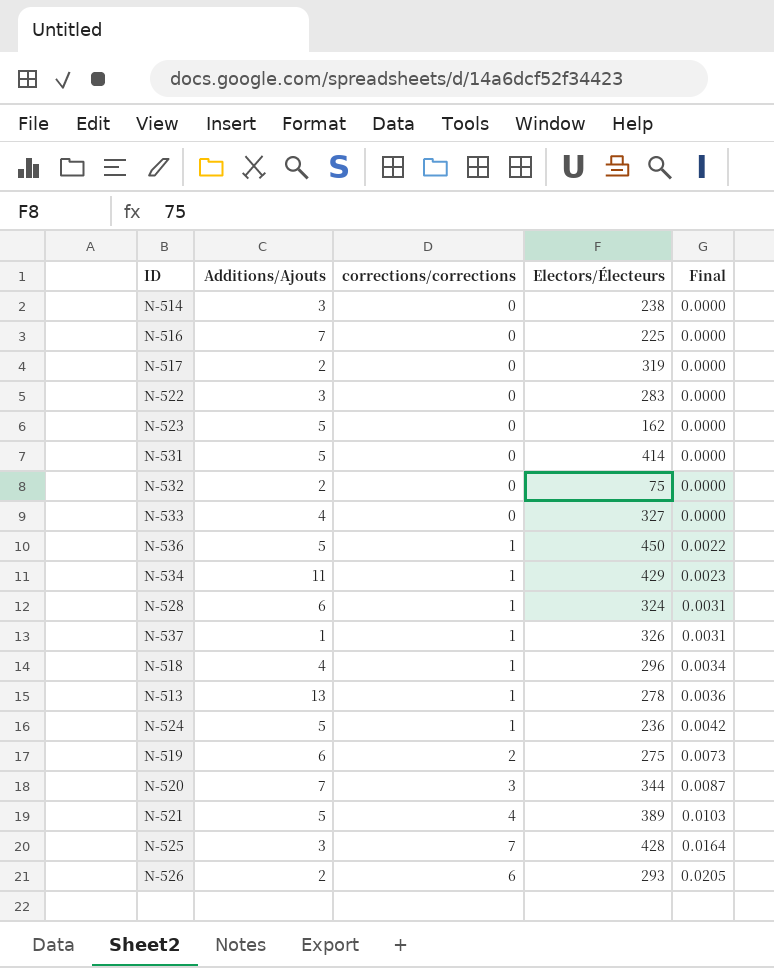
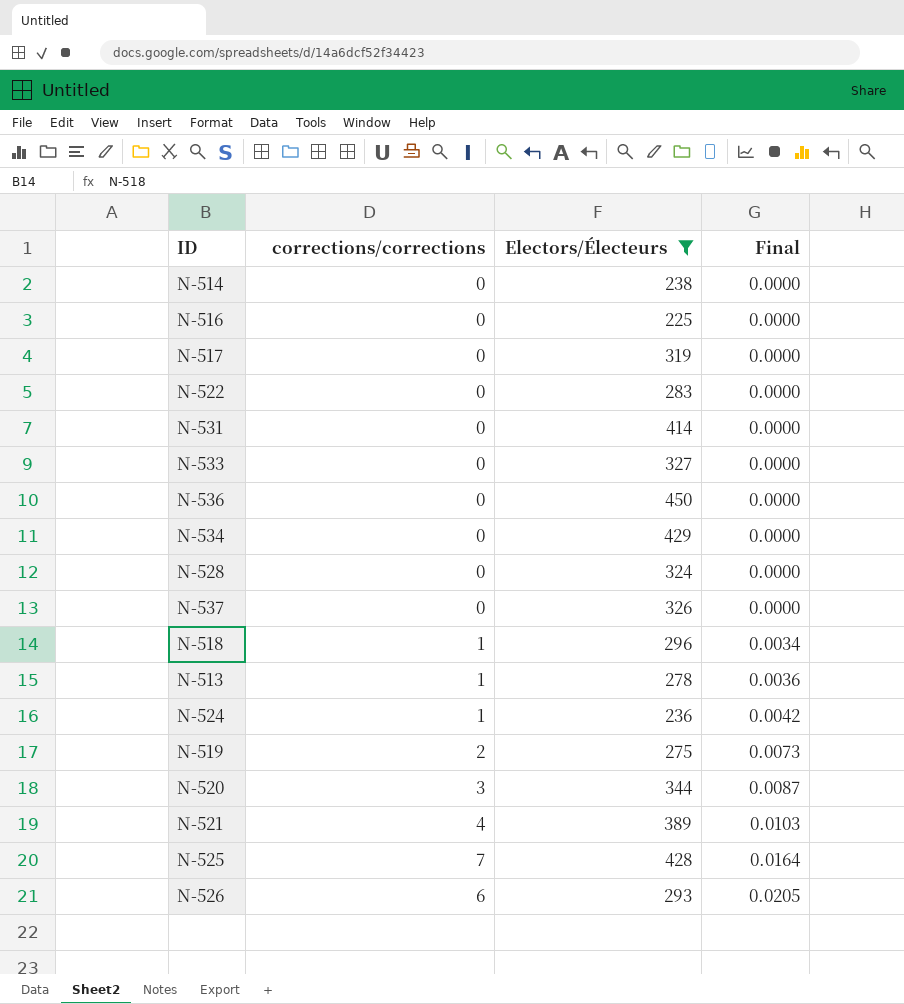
filter: none -> Electors/Électeurs >= 225
column Additions/Ajouts | position: 2 -> none
N-536 | corrections/corrections: 1 -> 0
N-536 | Final: 0.0022 -> 0.0000
N-534 | corrections/corrections: 1 -> 0
N-534 | Final: 0.0023 -> 0.0000
N-528 | corrections/corrections: 1 -> 0
N-528 | Final: 0.0031 -> 0.0000
N-537 | corrections/corrections: 1 -> 0
N-537 | Final: 0.0031 -> 0.0000

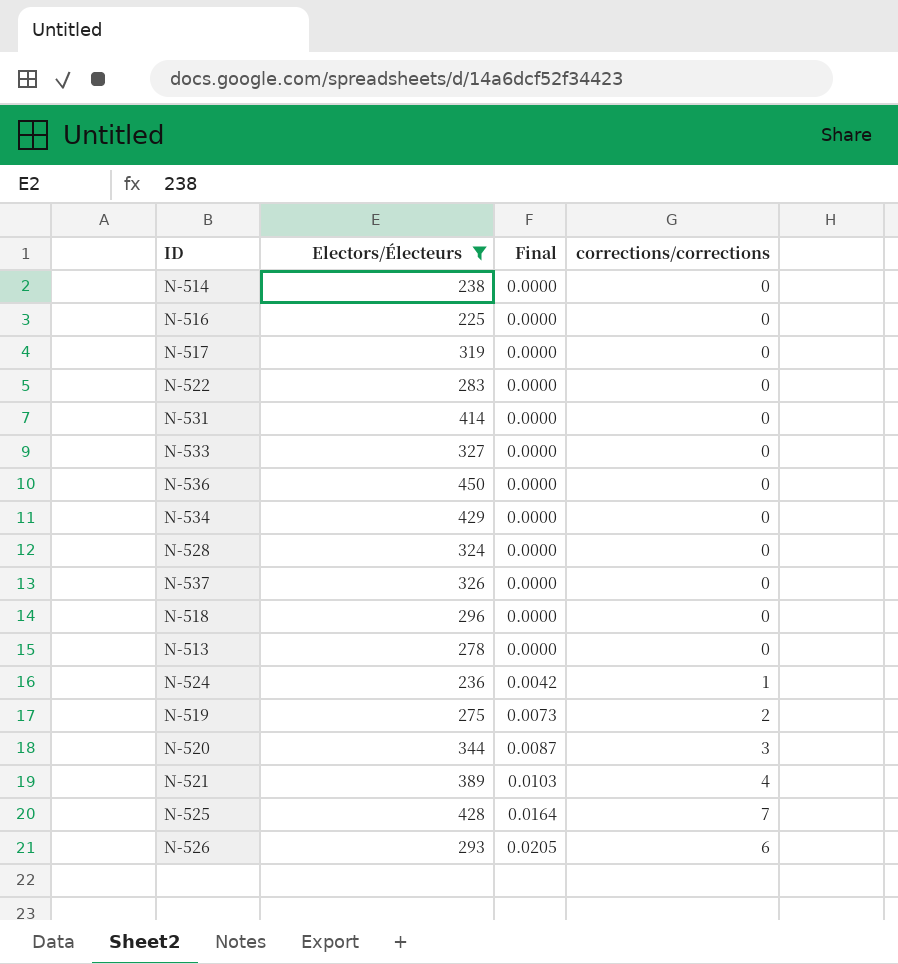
column corrections/corrections | position: 2 -> 4
N-518 | Final: 0.0034 -> 0.0000
N-518 | corrections/corrections: 1 -> 0
N-513 | Final: 0.0036 -> 0.0000
N-513 | corrections/corrections: 1 -> 0

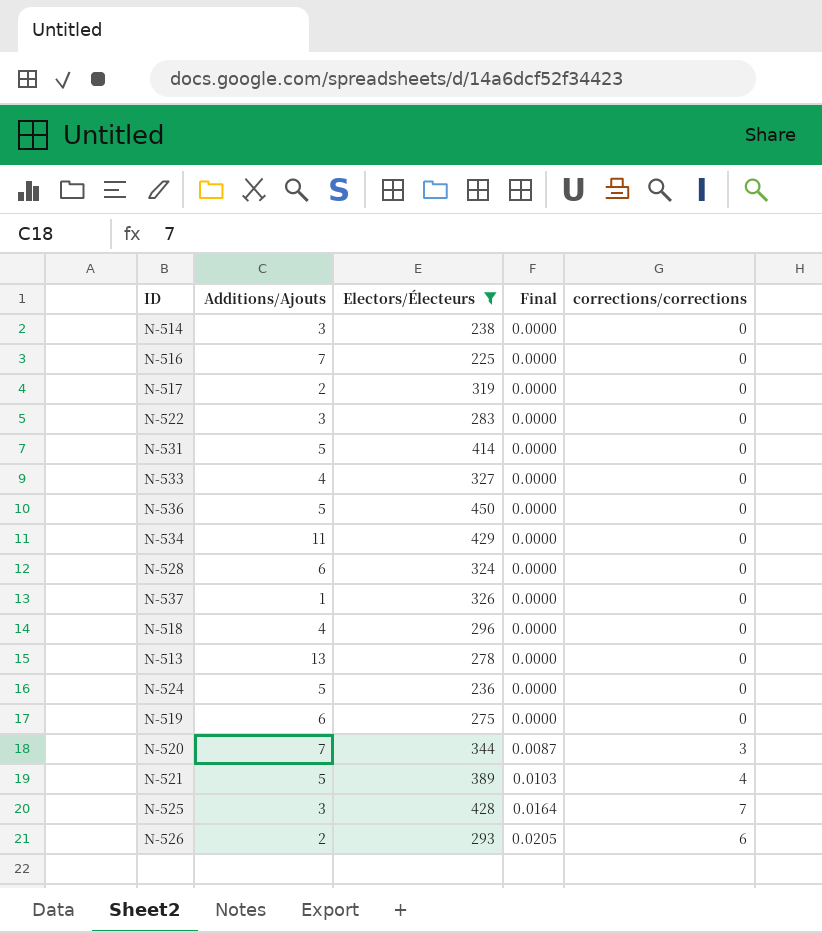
column Additions/Ajouts | position: none -> 2
N-524 | Final: 0.0042 -> 0.0000
N-524 | corrections/corrections: 1 -> 0
N-519 | Final: 0.0073 -> 0.0000
N-519 | corrections/corrections: 2 -> 0

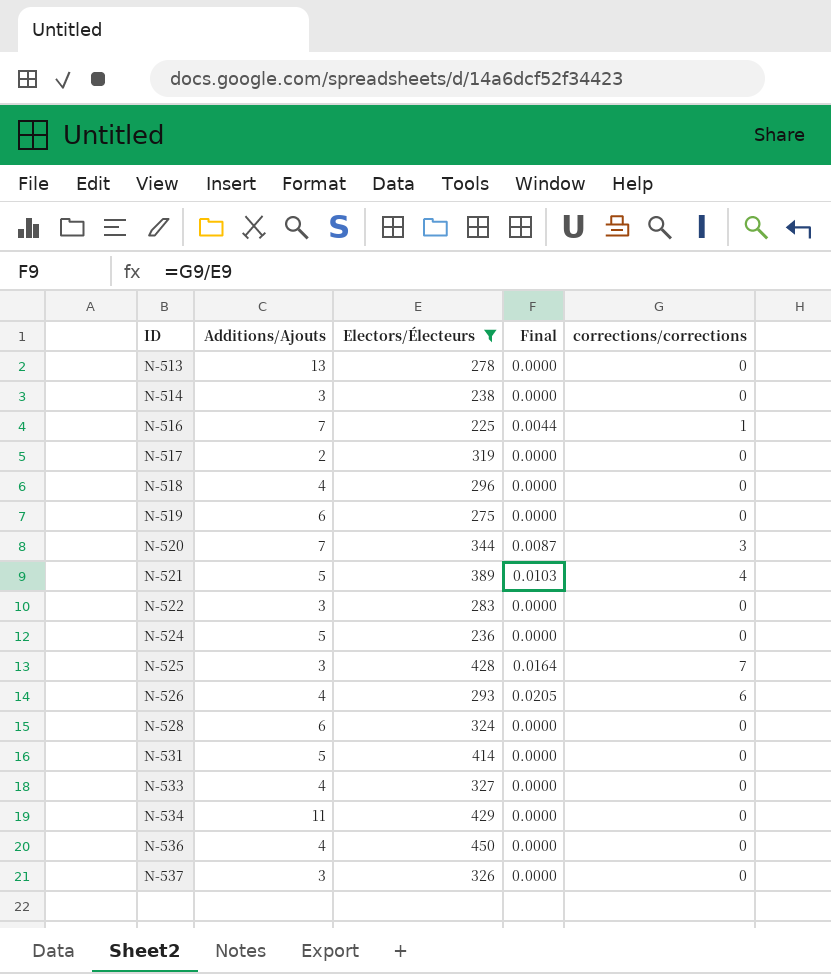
row order: Final ascending -> ID ascending
N-516 | Final: 0.0000 -> 0.0044
N-516 | corrections/corrections: 0 -> 1
N-526 | Additions/Ajouts: 2 -> 4
N-536 | Additions/Ajouts: 5 -> 4
N-537 | Additions/Ajouts: 1 -> 3

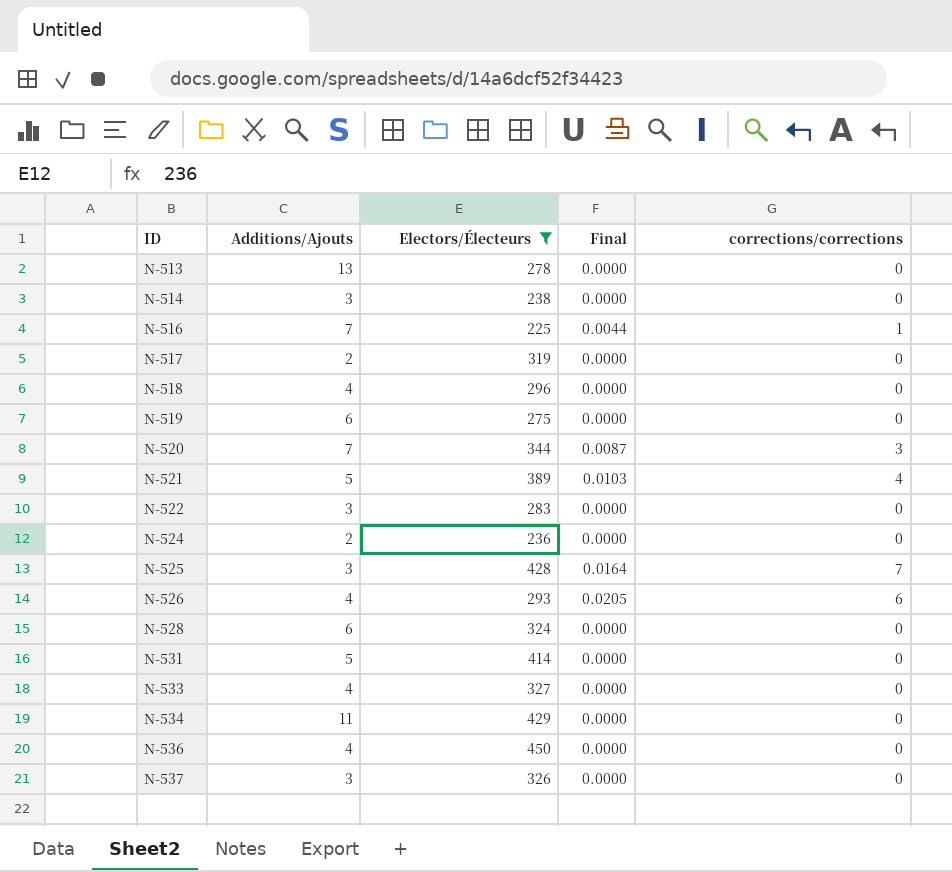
N-524 | Additions/Ajouts: 5 -> 2

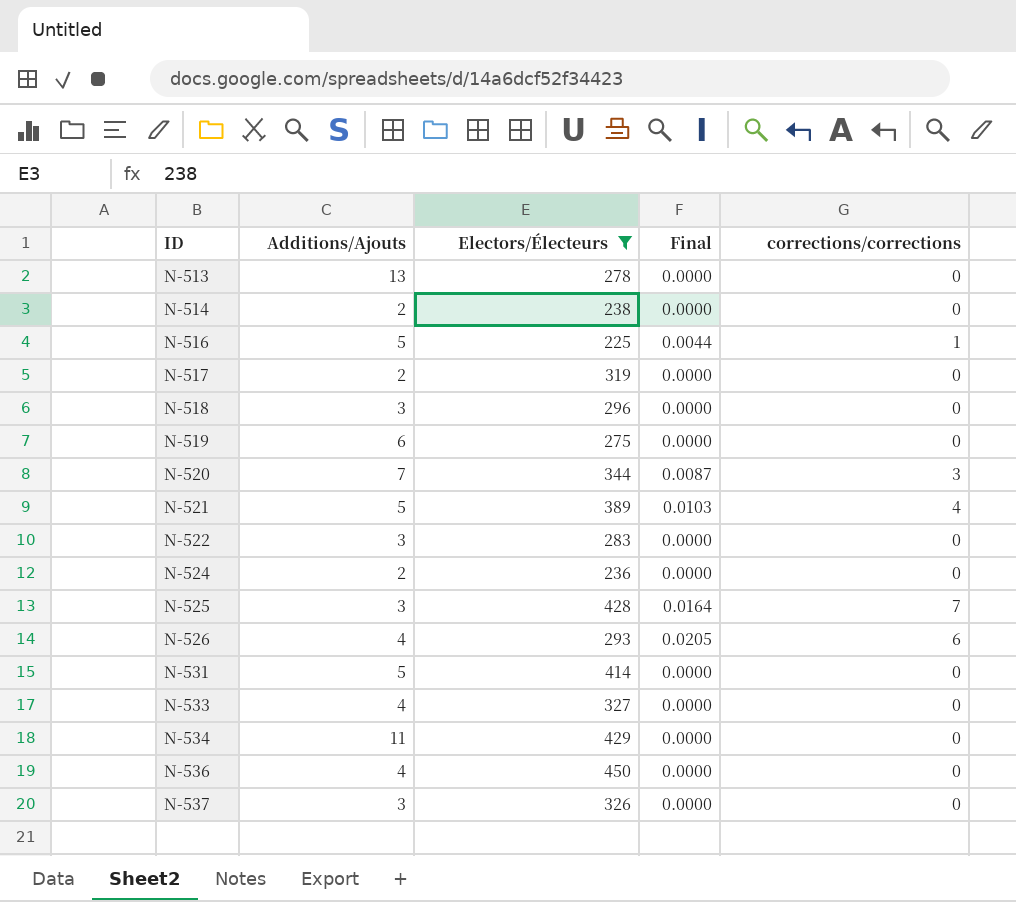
row N-528: 6 | 324 | 0.0000 | 0 -> none
N-514 | Additions/Ajouts: 3 -> 2
N-516 | Additions/Ajouts: 7 -> 5
N-518 | Additions/Ajouts: 4 -> 3

